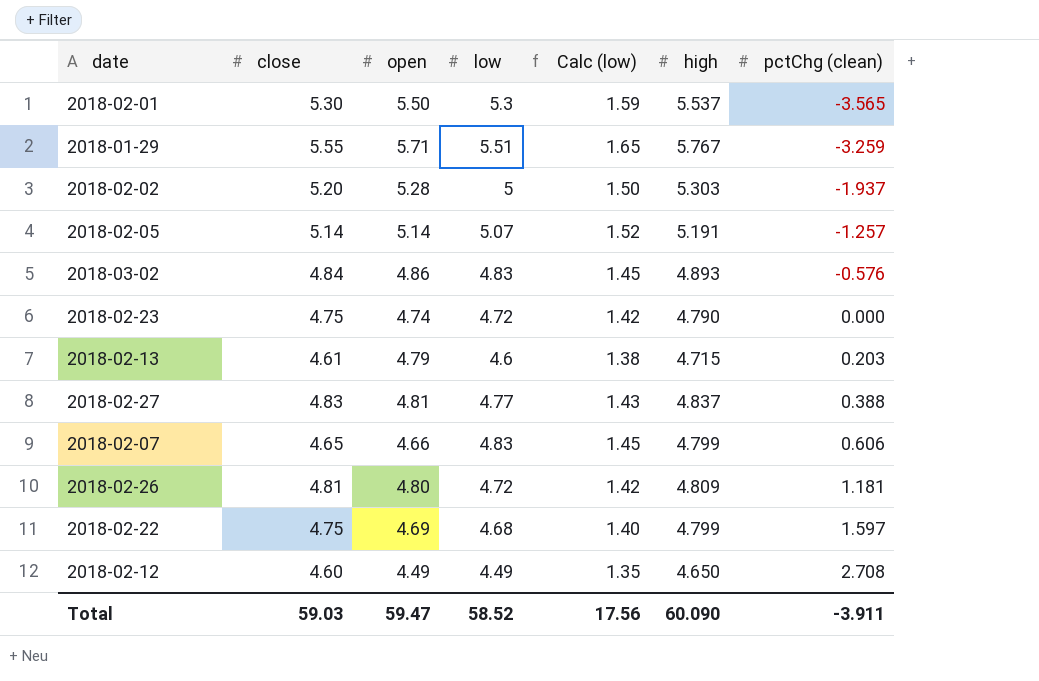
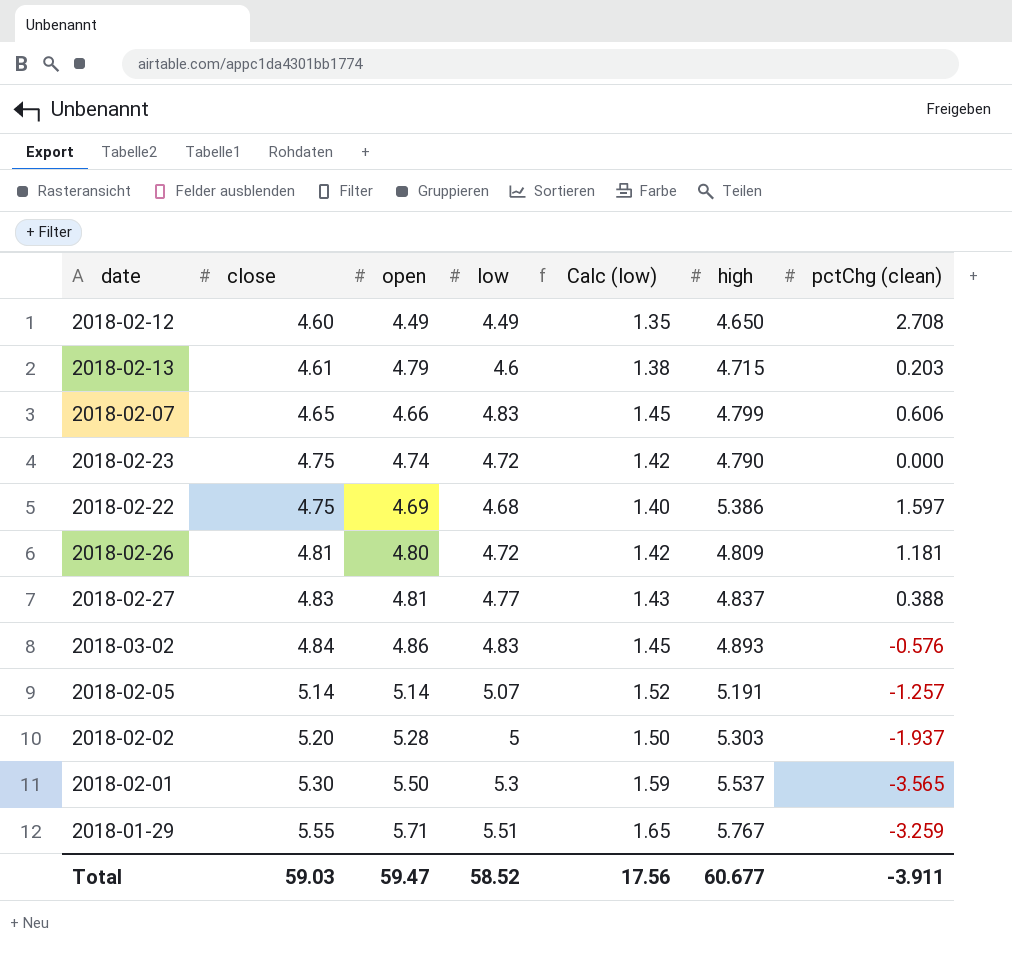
row order: pctChg (clean) ascending -> close ascending
2018-02-22 | high: 4.799 -> 5.386
Total | high: 60.090 -> 60.677

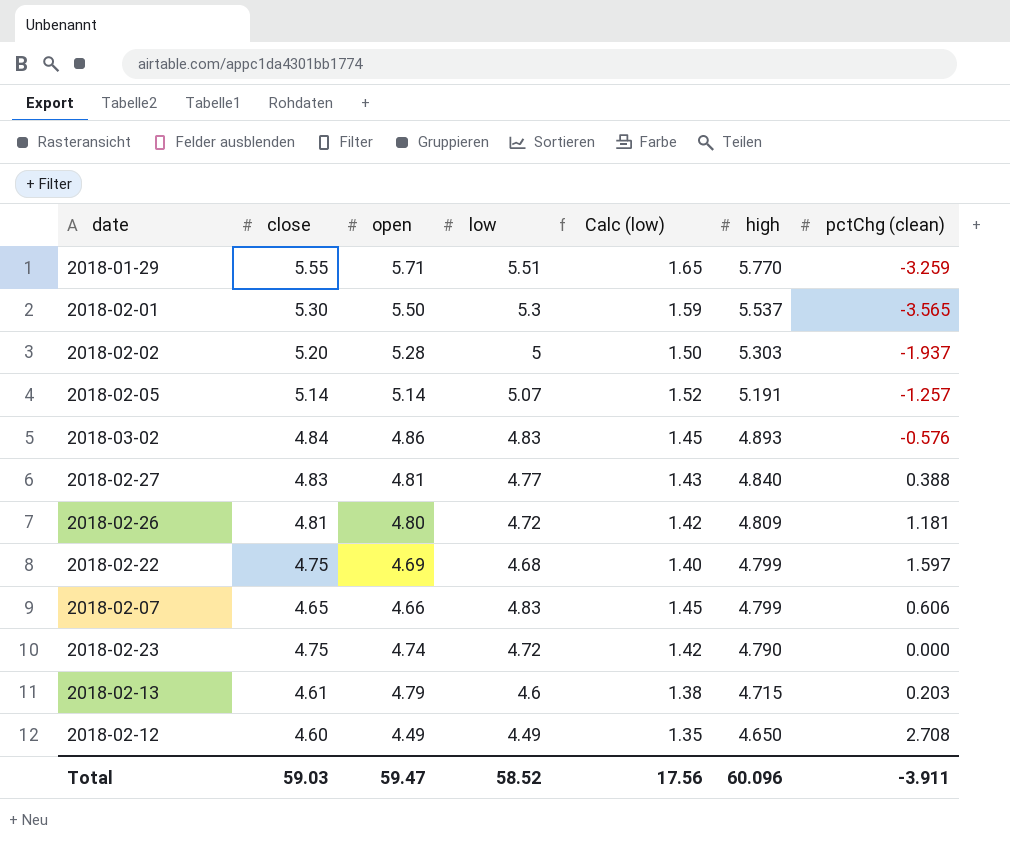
row order: close ascending -> high descending
2018-01-29 | high: 5.767 -> 5.770
2018-02-27 | high: 4.837 -> 4.840
2018-02-22 | high: 5.386 -> 4.799
Total | high: 60.677 -> 60.096

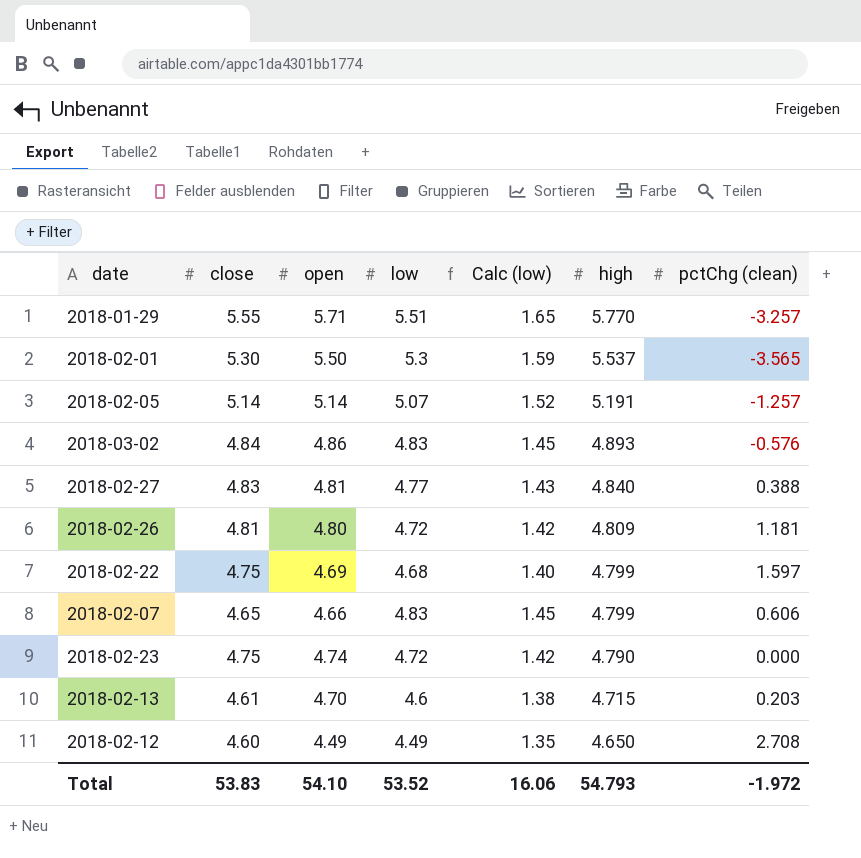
row 2018-02-02: 5.20 | 5.28 | 5 | 1.50 | 5.303 | -1.937 -> none
2018-01-29 | pctChg (clean): -3.259 -> -3.257
2018-02-13 | open: 4.79 -> 4.70
Total | close: 59.03 -> 53.83
Total | open: 59.47 -> 54.10
Total | low: 58.52 -> 53.52
Total | Calc (low): 17.56 -> 16.06
Total | high: 60.096 -> 54.793
Total | pctChg (clean): -3.911 -> -1.972

